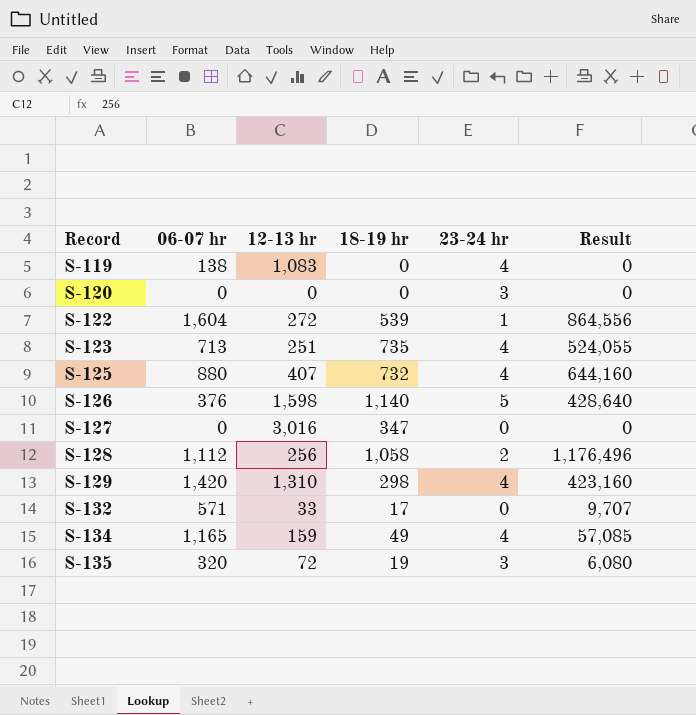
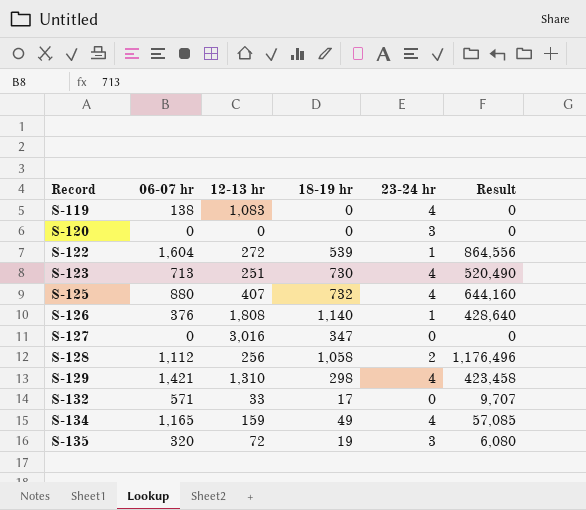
S-123 | 18-19 hr: 735 -> 730
S-123 | Result: 524,055 -> 520,490
S-126 | 12-13 hr: 1,598 -> 1,808
S-126 | 23-24 hr: 5 -> 1
S-129 | 06-07 hr: 1,420 -> 1,421
S-129 | Result: 423,160 -> 423,458

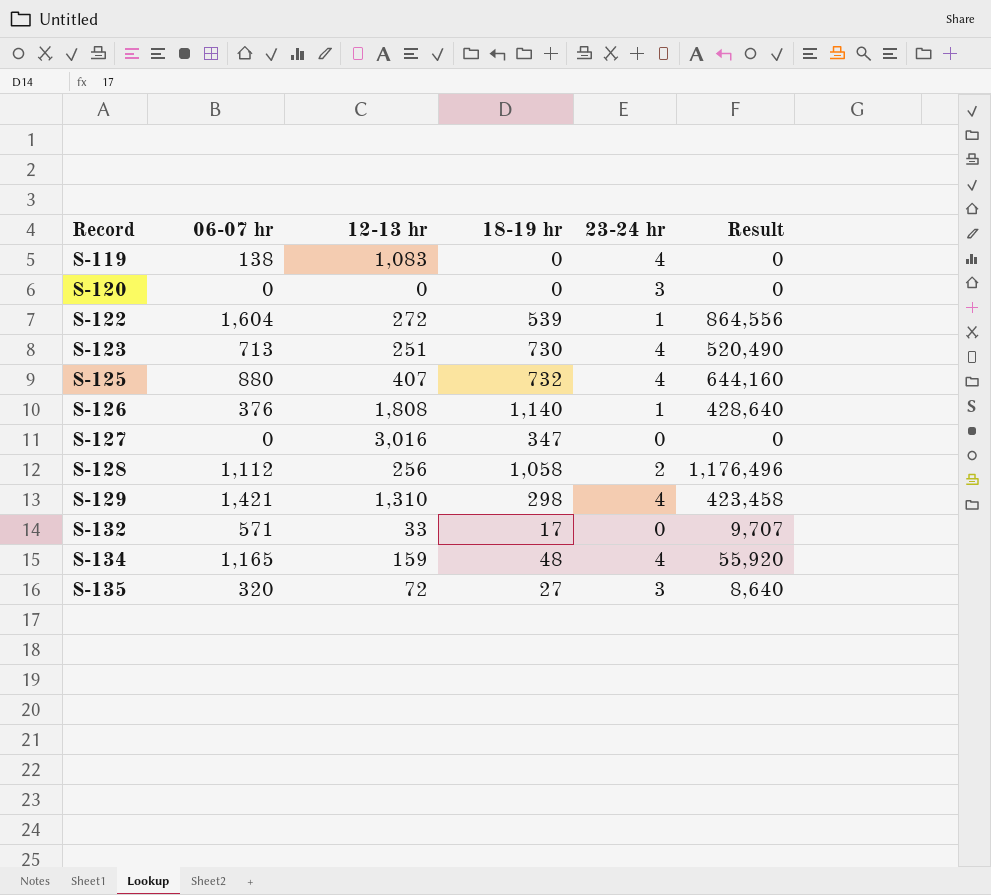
S-134 | 18-19 hr: 49 -> 48
S-134 | Result: 57,085 -> 55,920
S-135 | 18-19 hr: 19 -> 27
S-135 | Result: 6,080 -> 8,640

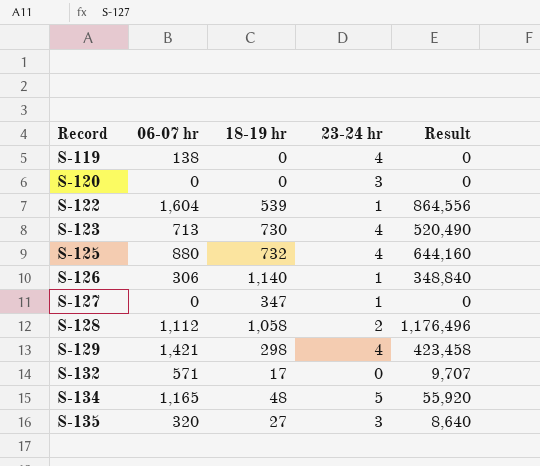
column 12-13 hr | position: 3 -> none
S-126 | 06-07 hr: 376 -> 306
S-126 | Result: 428,640 -> 348,840
S-127 | 23-24 hr: 0 -> 1
S-134 | 23-24 hr: 4 -> 5

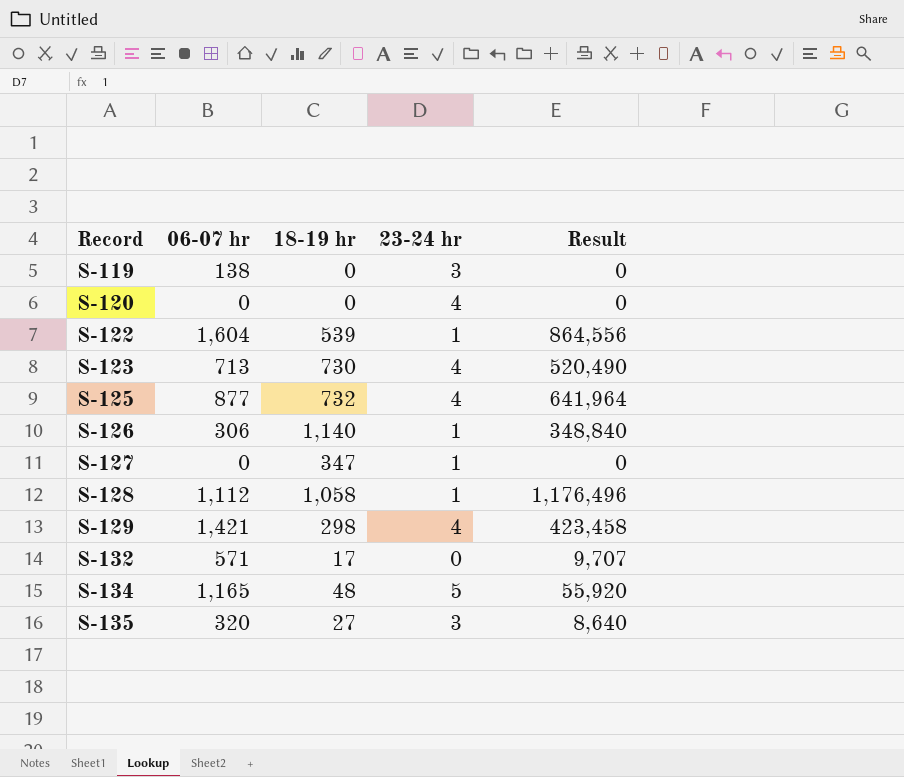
S-119 | 23-24 hr: 4 -> 3
S-120 | 23-24 hr: 3 -> 4
S-125 | 06-07 hr: 880 -> 877
S-125 | Result: 644,160 -> 641,964
S-128 | 23-24 hr: 2 -> 1

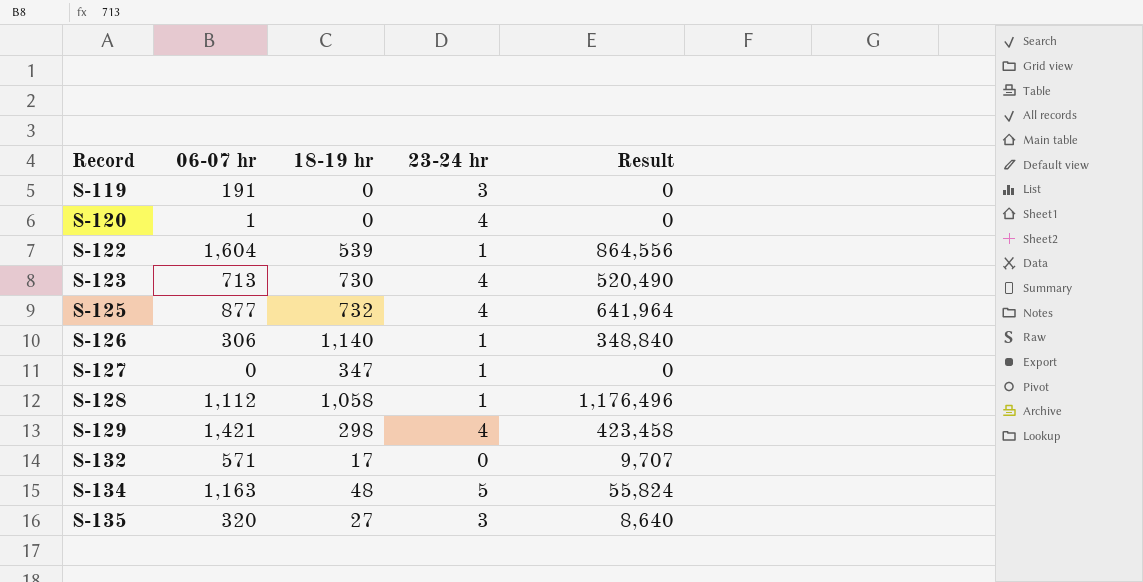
S-119 | 06-07 hr: 138 -> 191
S-120 | 06-07 hr: 0 -> 1
S-134 | 06-07 hr: 1,165 -> 1,163
S-134 | Result: 55,920 -> 55,824

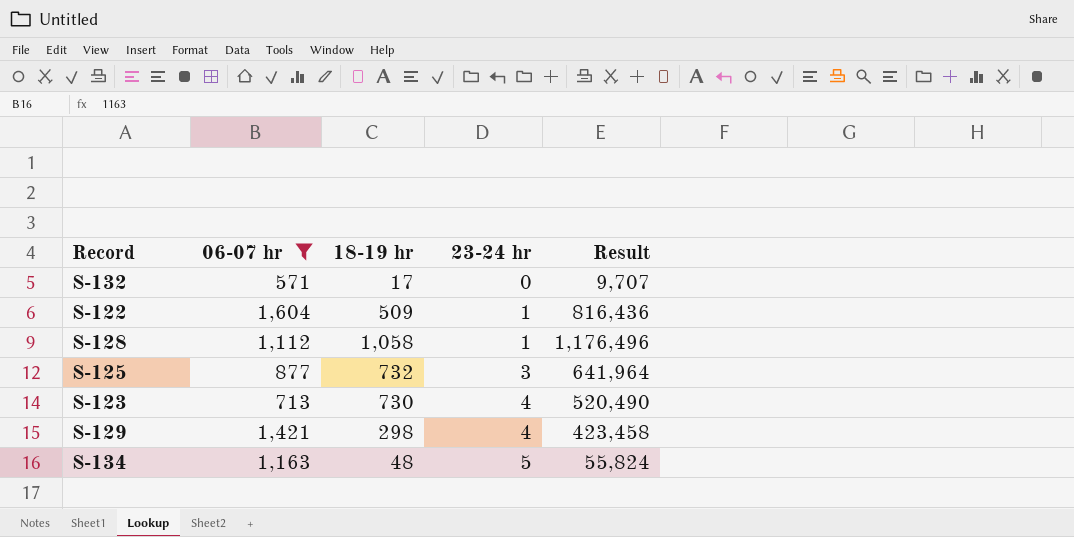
filter: none -> 06-07 hr >= 571
row order: Record ascending -> 23-24 hr ascending
S-122 | 18-19 hr: 539 -> 509
S-122 | Result: 864,556 -> 816,436
S-125 | 23-24 hr: 4 -> 3

